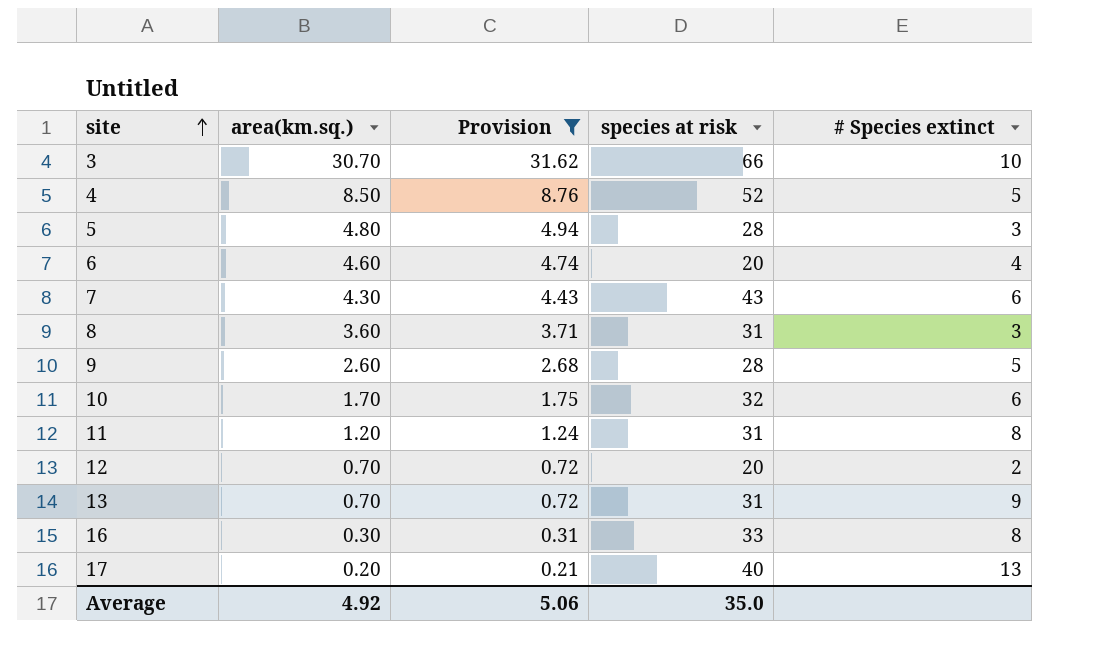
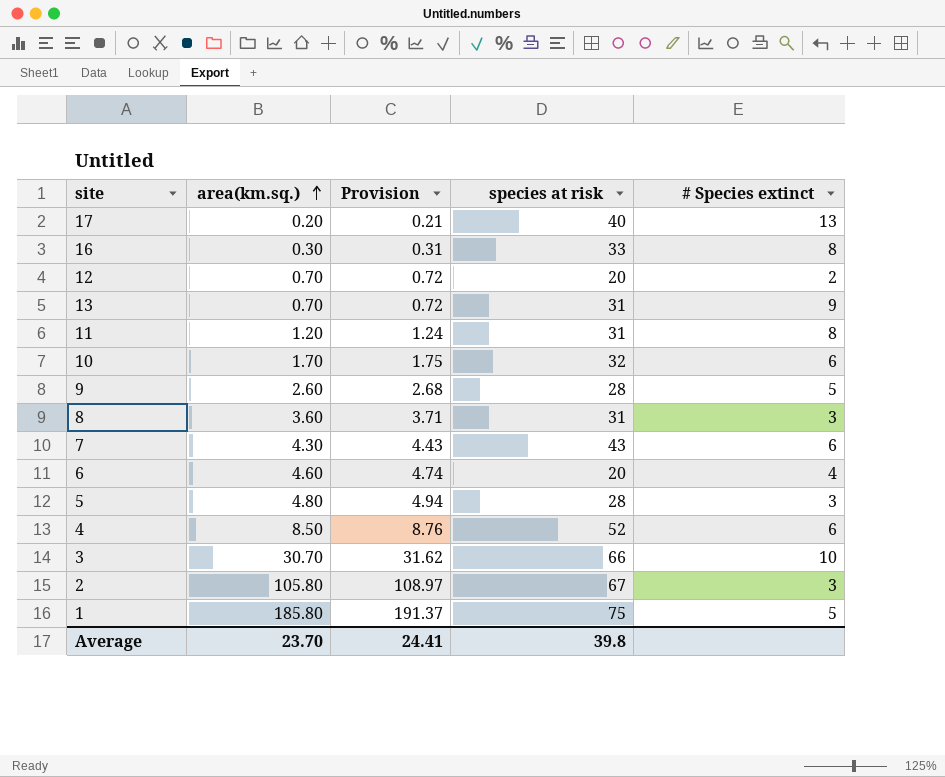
filter: Provision <= 31.62 -> none
row order: site ascending -> area(km.sq.) ascending
4 | # Species extinct: 5 -> 6
Average | area(km.sq.): 4.92 -> 23.70
Average | Provision: 5.06 -> 24.41
Average | species at risk: 35.0 -> 39.8

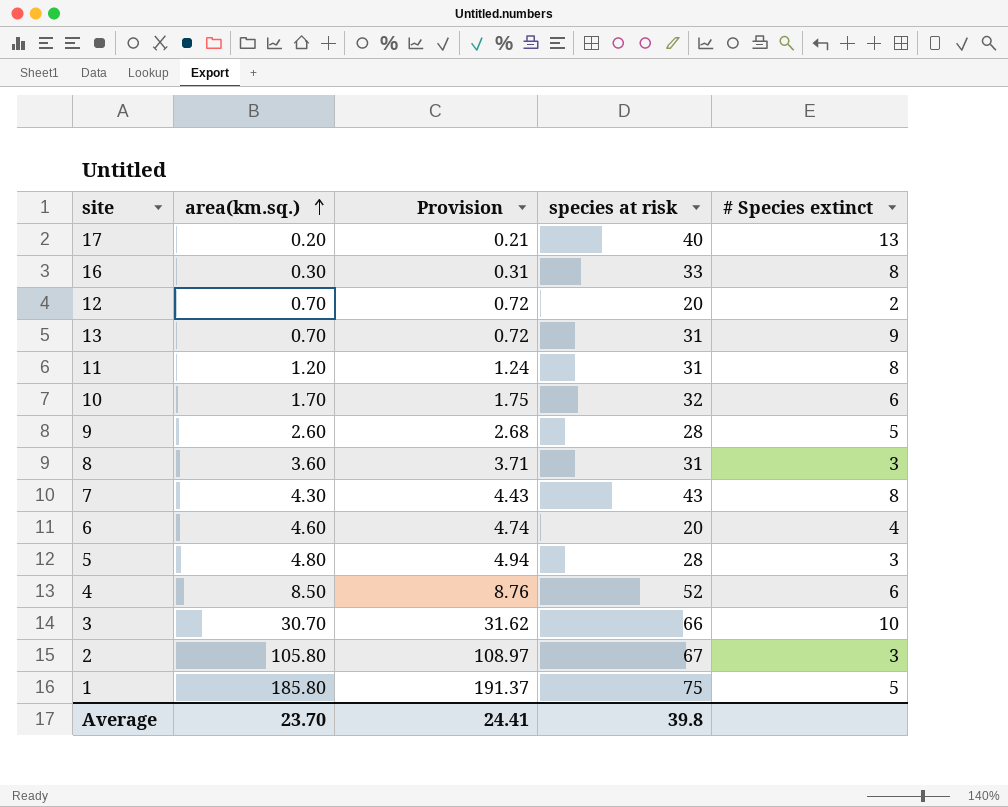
7 | # Species extinct: 6 -> 8

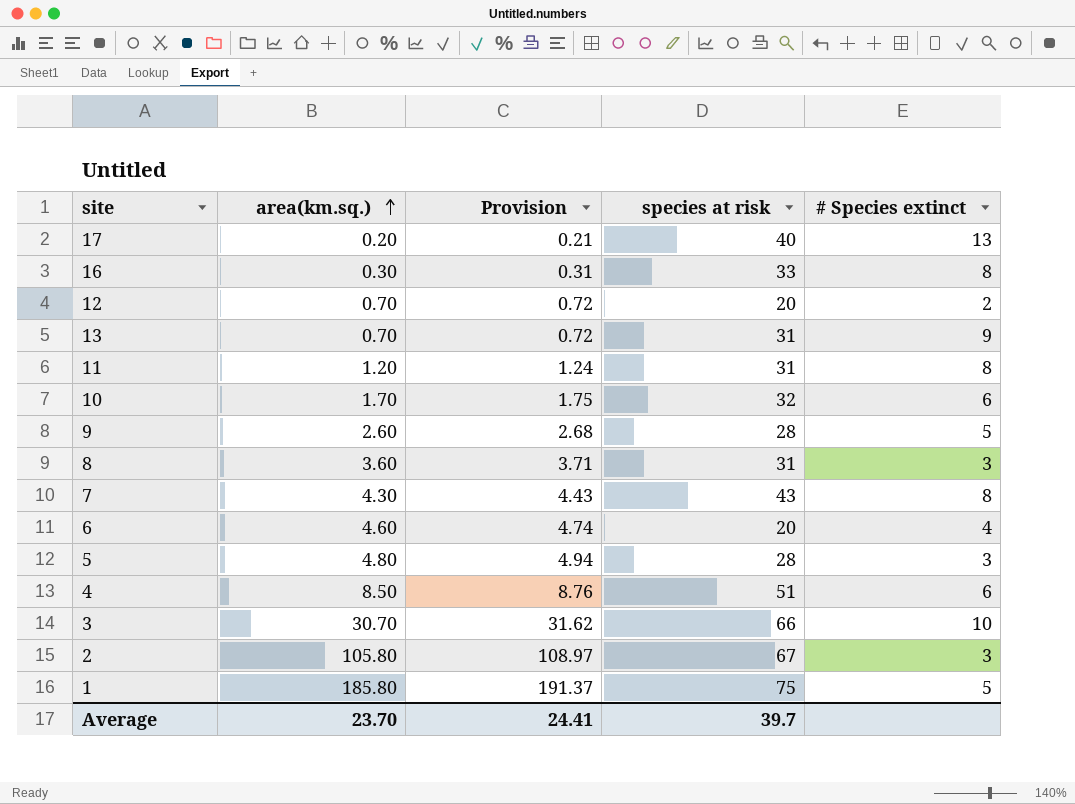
4 | species at risk: 52 -> 51
Average | species at risk: 39.8 -> 39.7

